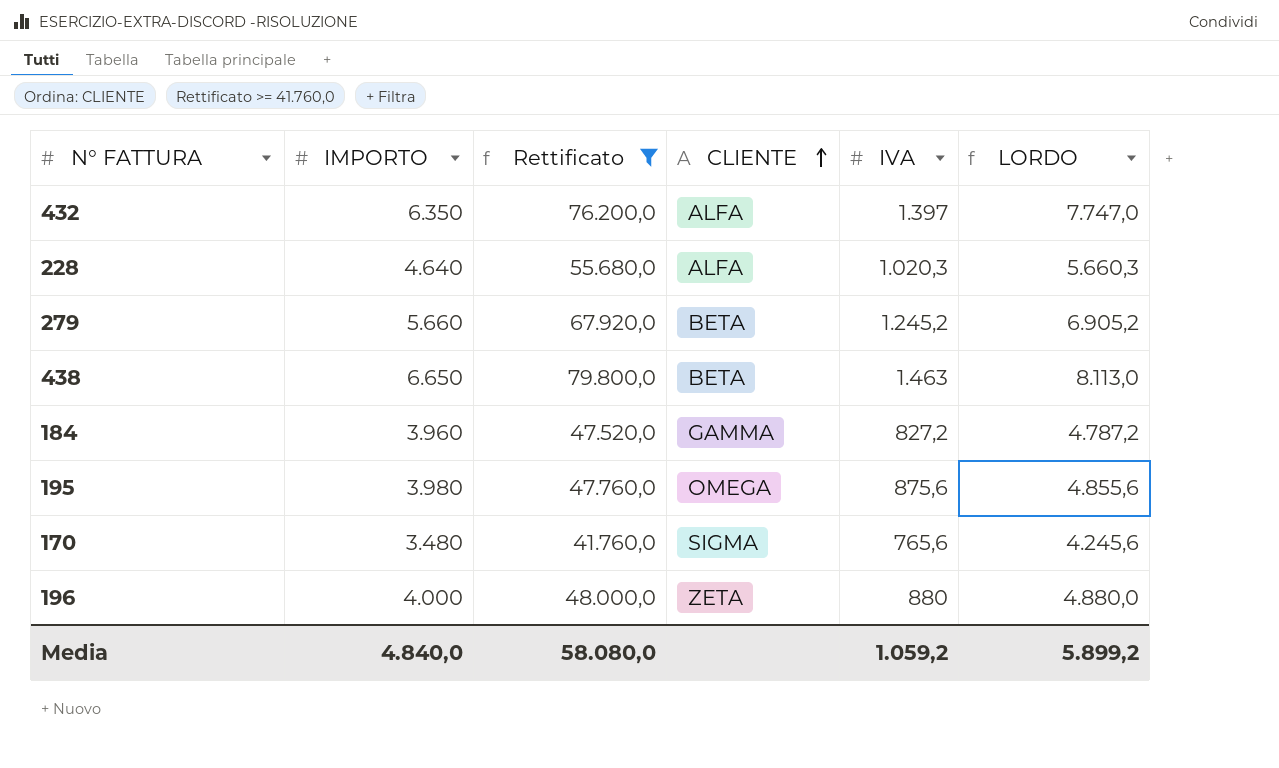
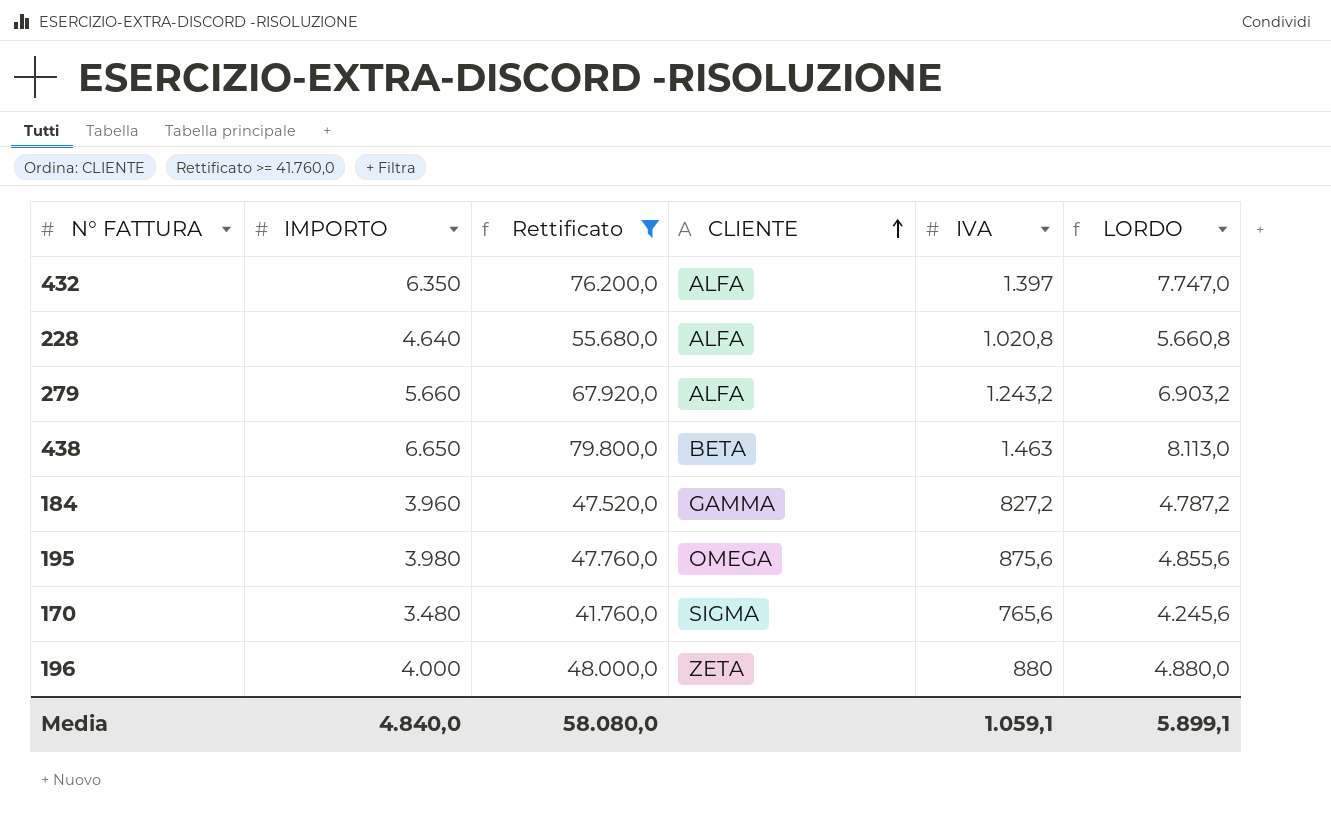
228 | IVA: 1.020,3 -> 1.020,8
228 | LORDO: 5.660,3 -> 5.660,8
279 | CLIENTE: BETA -> ALFA
279 | IVA: 1.245,2 -> 1.243,2
279 | LORDO: 6.905,2 -> 6.903,2
Media | IVA: 1.059,2 -> 1.059,1
Media | LORDO: 5.899,2 -> 5.899,1

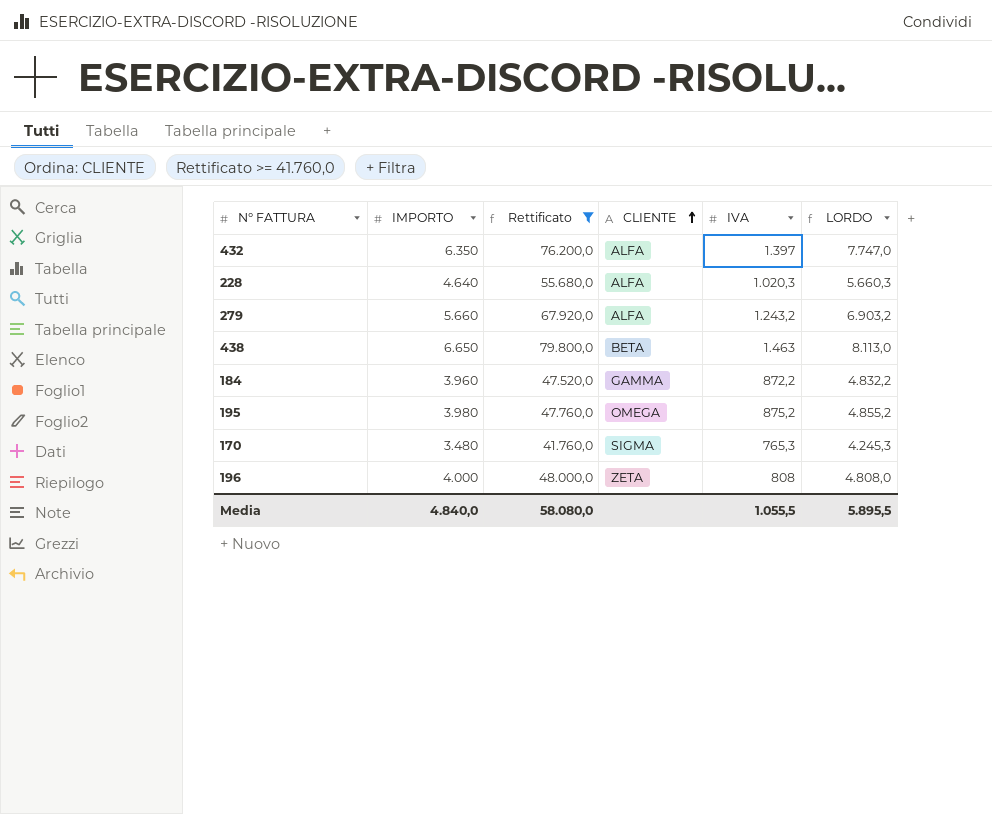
228 | IVA: 1.020,8 -> 1.020,3
228 | LORDO: 5.660,8 -> 5.660,3
184 | IVA: 827,2 -> 872,2
184 | LORDO: 4.787,2 -> 4.832,2
195 | IVA: 875,6 -> 875,2
195 | LORDO: 4.855,6 -> 4.855,2
170 | IVA: 765,6 -> 765,3
170 | LORDO: 4.245,6 -> 4.245,3
196 | IVA: 880 -> 808
196 | LORDO: 4.880,0 -> 4.808,0
Media | IVA: 1.059,1 -> 1.055,5
Media | LORDO: 5.899,1 -> 5.895,5

